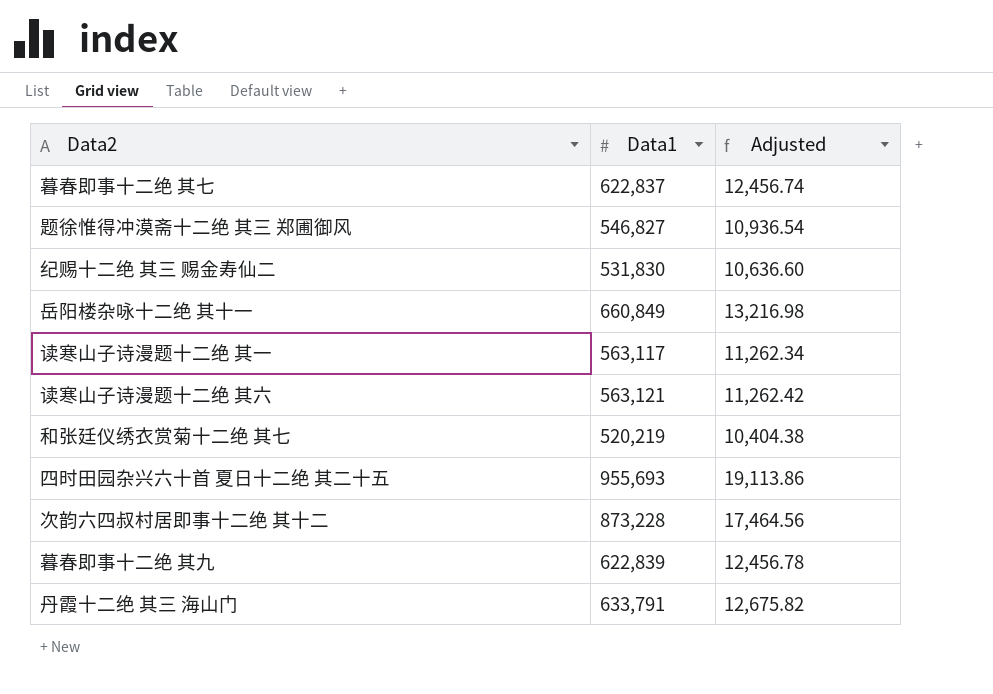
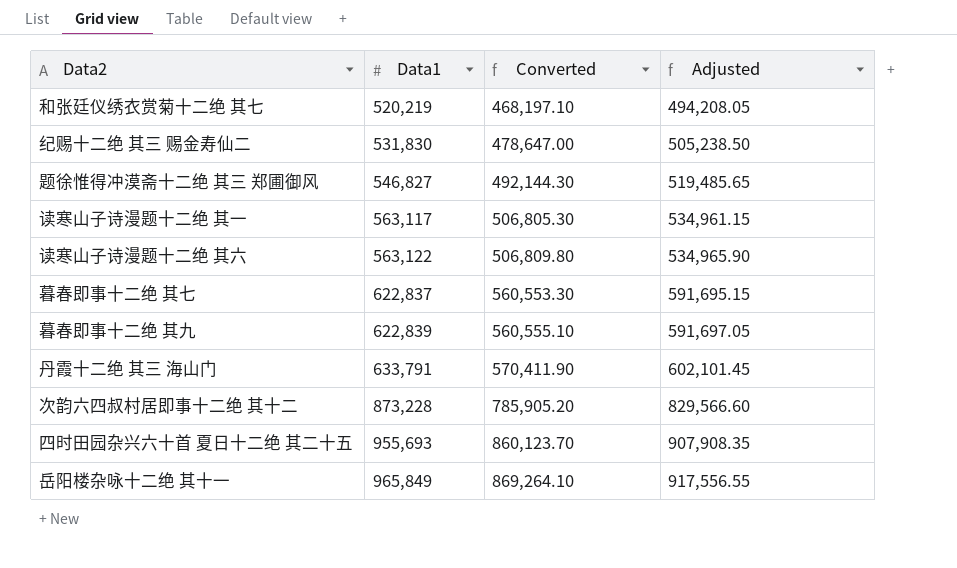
row order: none -> Data1 ascending
column Converted | formula: none -> [Data1] * 0.9
column Adjusted | formula: [Data1] * 0.02 -> [Data1] * 0.95
读寒山子诗漫题十二绝 其六 | Data1: 563,121 -> 563,122
岳阳楼杂咏十二绝 其十一 | Data1: 660,849 -> 965,849

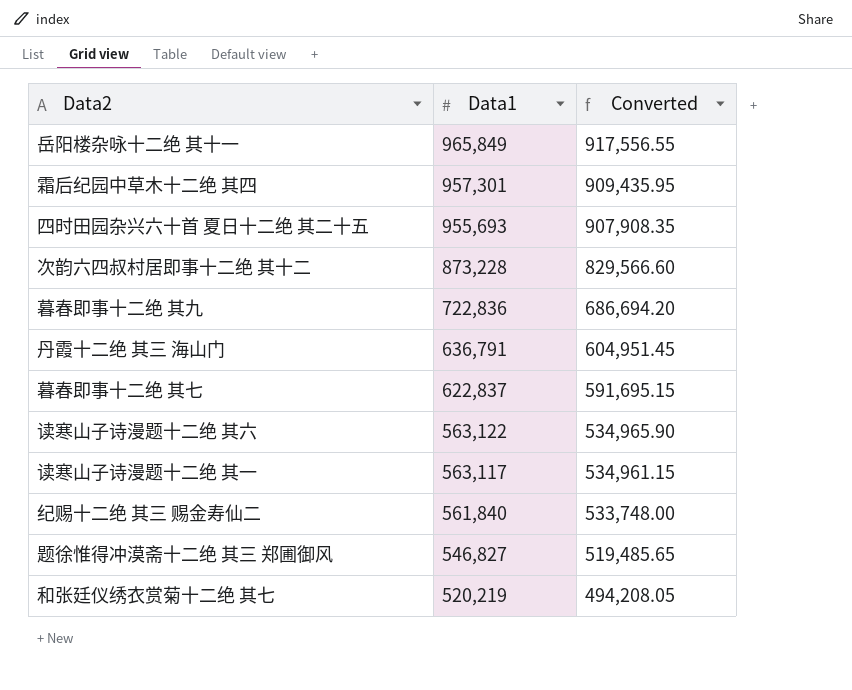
row order: Data1 ascending -> Data1 descending
column Adjusted | formula: [Data1] * 0.95 -> none
column Converted | formula: [Data1] * 0.9 -> [Data1] * 0.95
row 霜后纪园中草木十二绝 其四: none -> 957,301 | 909,435.95
暮春即事十二绝 其九 | Data1: 622,839 -> 722,836
丹霞十二绝 其三 海山门 | Data1: 633,791 -> 636,791
纪赐十二绝 其三 赐金寿仙二 | Data1: 531,830 -> 561,840

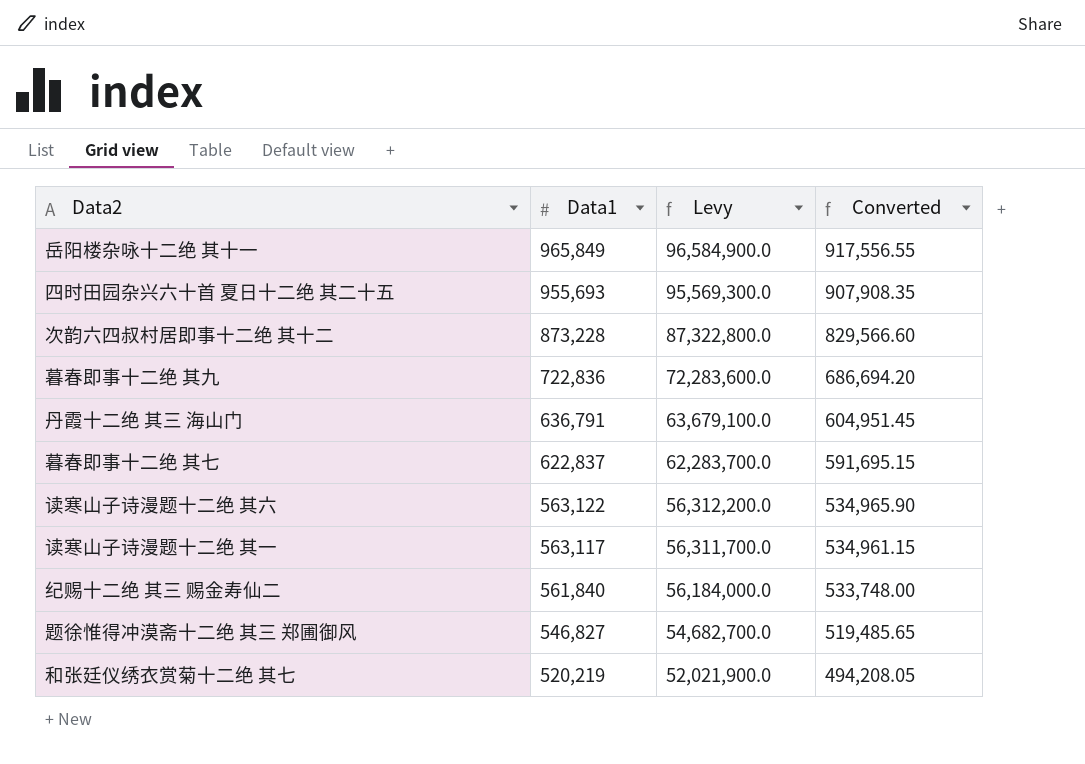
column Levy | formula: none -> [Data1] * 100
row 霜后纪园中草木十二绝 其四: 957,301 | 909,435.95 -> none

